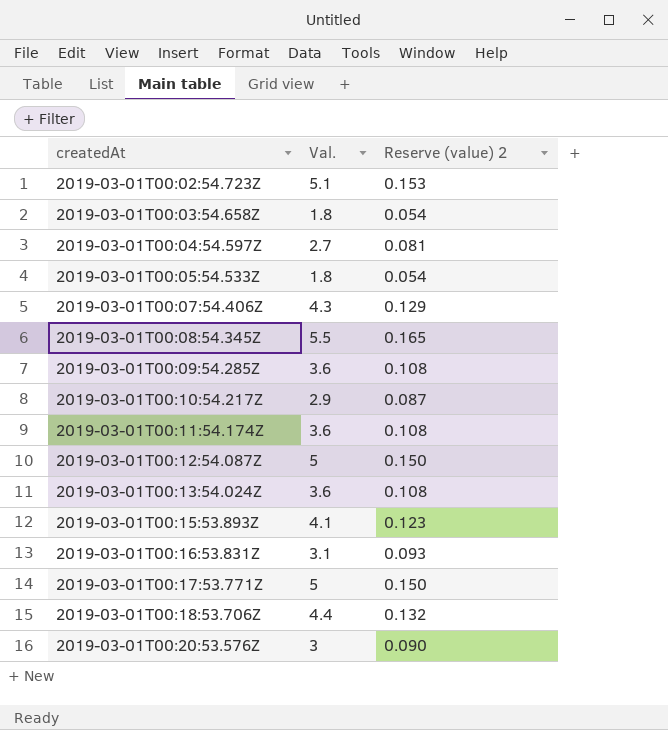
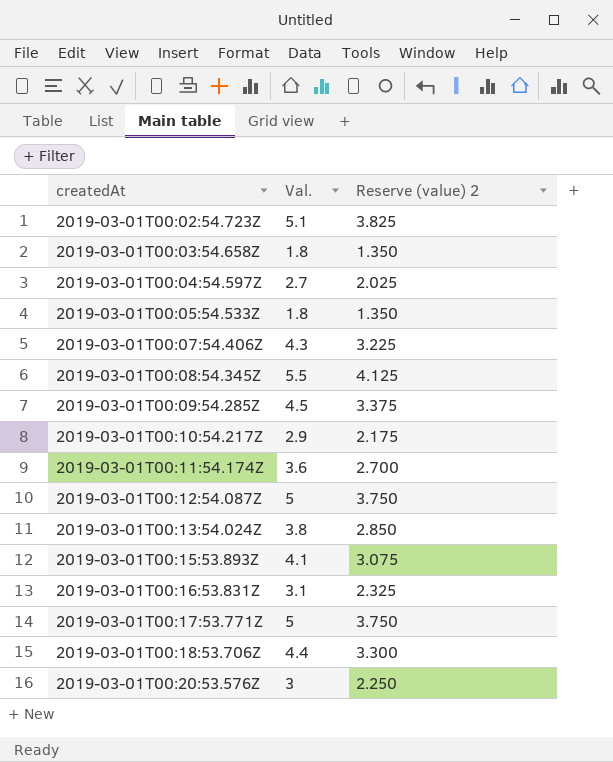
column Reserve (value) 2 | formula: [Val.] * 0.03 -> [Val.] * 0.75
2019-03-01T00:09:54.285Z | Val.: 3.6 -> 4.5
2019-03-01T00:13:54.024Z | Val.: 3.6 -> 3.8

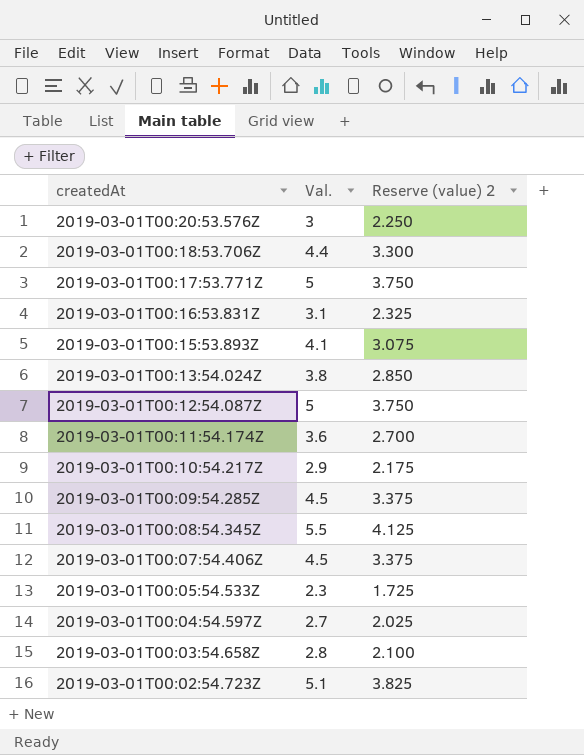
row order: createdAt ascending -> createdAt descending
2019-03-01T00:07:54.406Z | Val.: 4.3 -> 4.5
2019-03-01T00:07:54.406Z | Reserve (value) 2: 3.225 -> 3.375
2019-03-01T00:05:54.533Z | Val.: 1.8 -> 2.3
2019-03-01T00:05:54.533Z | Reserve (value) 2: 1.350 -> 1.725
2019-03-01T00:03:54.658Z | Val.: 1.8 -> 2.8
2019-03-01T00:03:54.658Z | Reserve (value) 2: 1.350 -> 2.100

